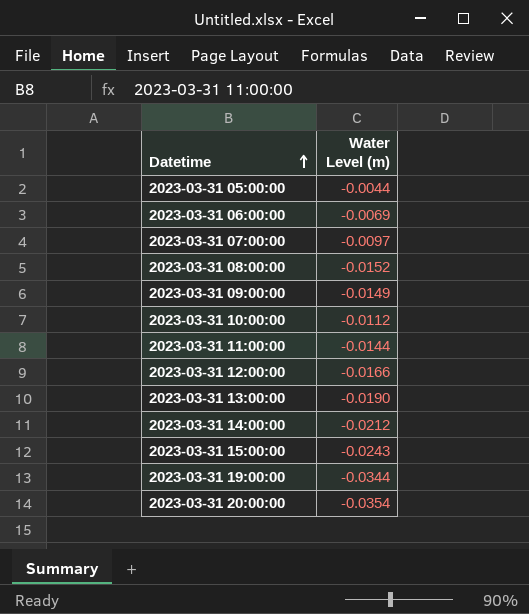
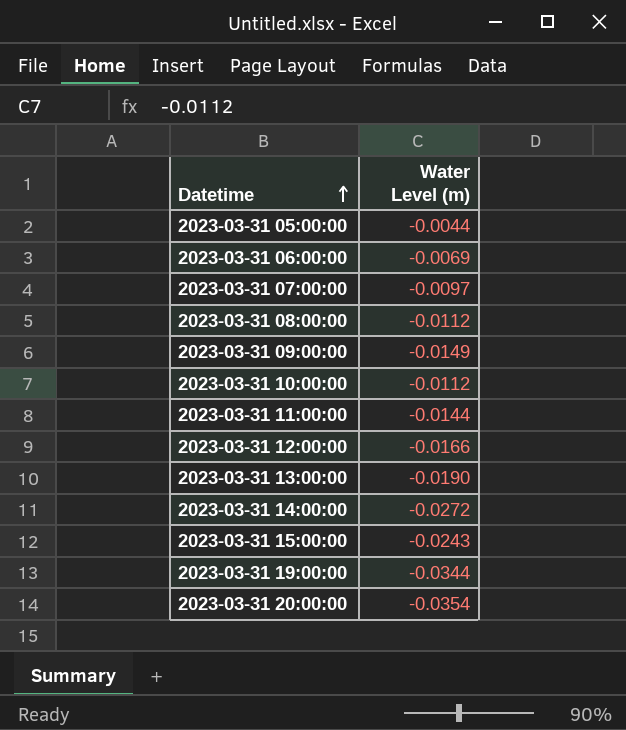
2023-03-31 08:00:00 | Water Level (m): -0.0152 -> -0.0112
2023-03-31 14:00:00 | Water Level (m): -0.0212 -> -0.0272

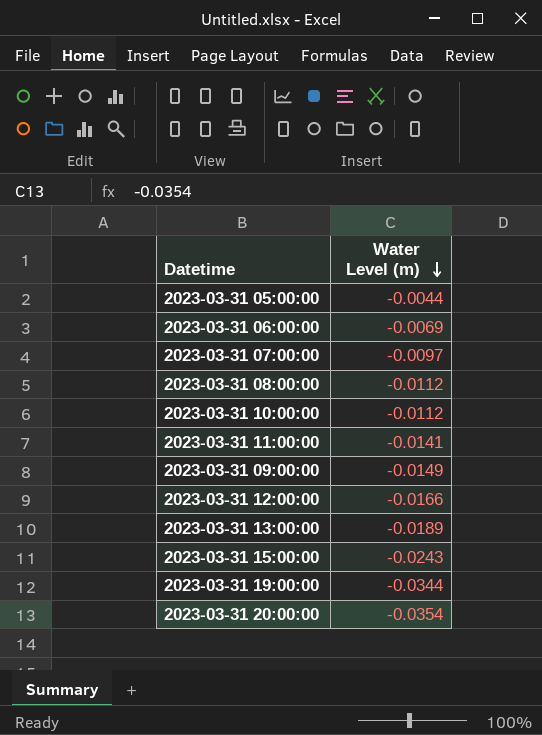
row order: Datetime ascending -> Water Level (m) descending
row 2023-03-31 14:00:00: -0.0272 -> none
2023-03-31 11:00:00 | Water Level (m): -0.0144 -> -0.0141
2023-03-31 13:00:00 | Water Level (m): -0.0190 -> -0.0189

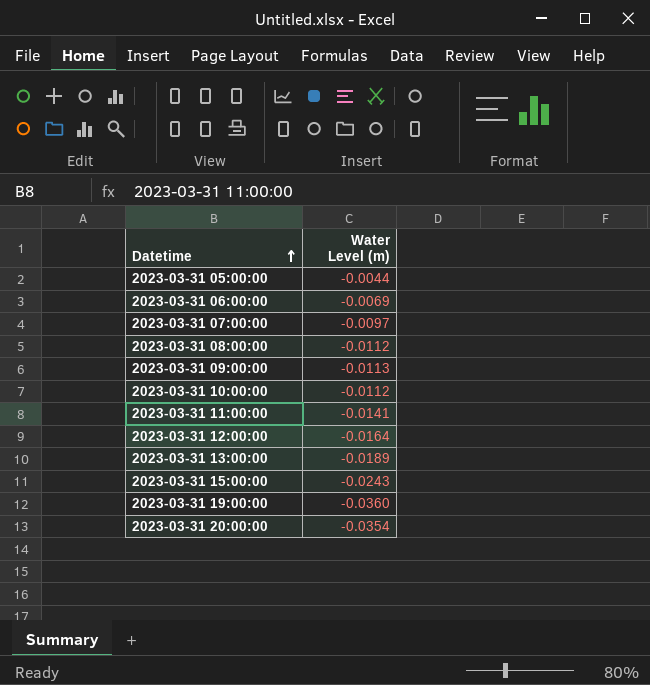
row order: Water Level (m) descending -> Datetime ascending
2023-03-31 09:00:00 | Water Level (m): -0.0149 -> -0.0113
2023-03-31 12:00:00 | Water Level (m): -0.0166 -> -0.0164
2023-03-31 19:00:00 | Water Level (m): -0.0344 -> -0.0360

